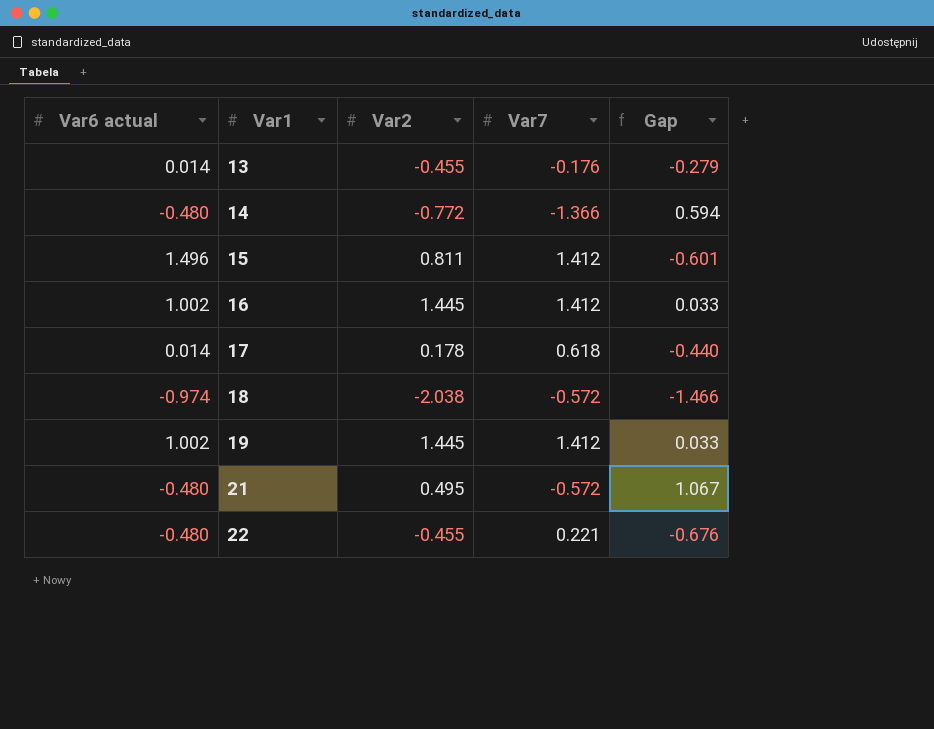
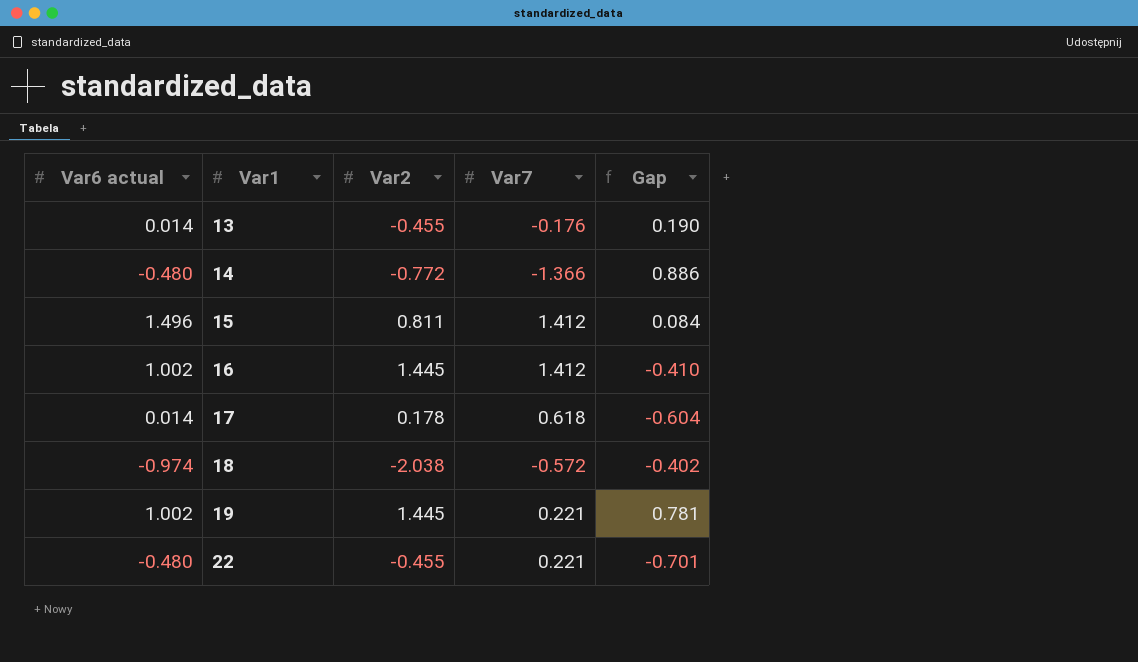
column Gap | formula: [Var2] - [Var7] -> [Var6 actual] - [Var7]
row 21: -0.480 | 0.495 | -0.572 | 1.067 -> none
19 | Var7: 1.412 -> 0.221

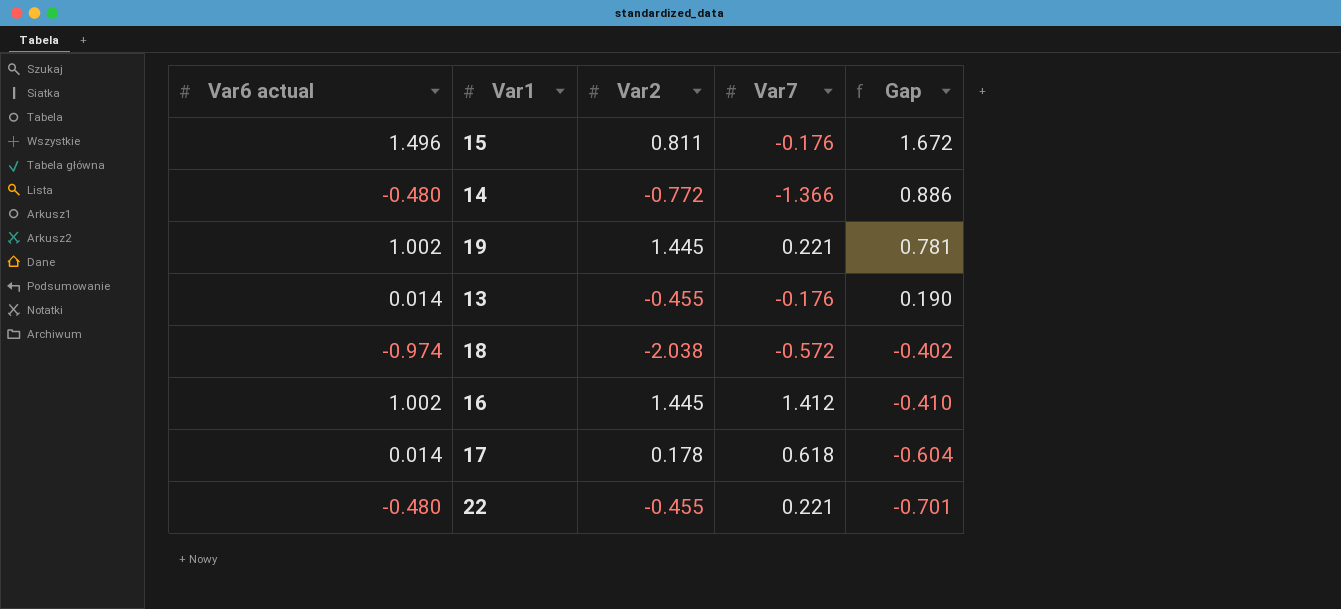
row order: Var1 ascending -> Gap descending
15 | Var7: 1.412 -> -0.176
15 | Gap: 0.084 -> 1.672

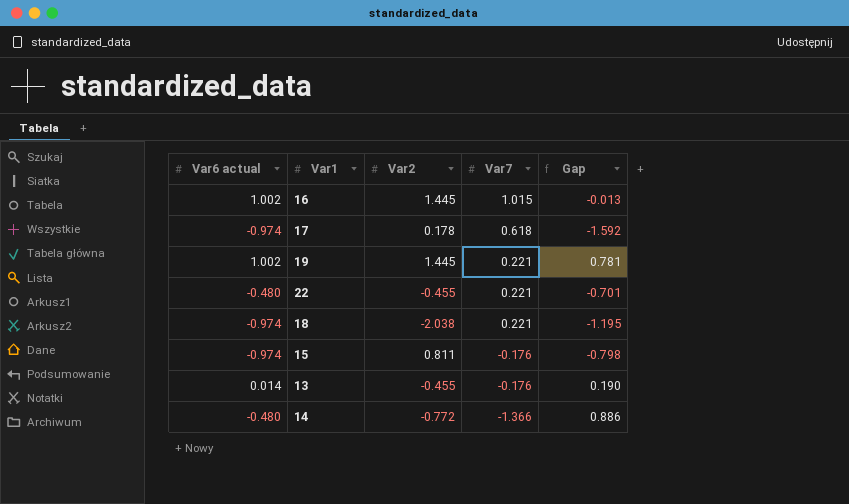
row order: Gap descending -> Var7 descending
16 | Var7: 1.412 -> 1.015
16 | Gap: -0.410 -> -0.013
17 | Var6 actual: 0.014 -> -0.974
17 | Gap: -0.604 -> -1.592
18 | Var7: -0.572 -> 0.221
18 | Gap: -0.402 -> -1.195
15 | Var6 actual: 1.496 -> -0.974
15 | Gap: 1.672 -> -0.798

